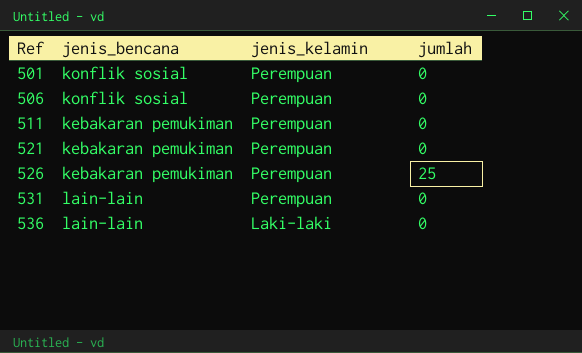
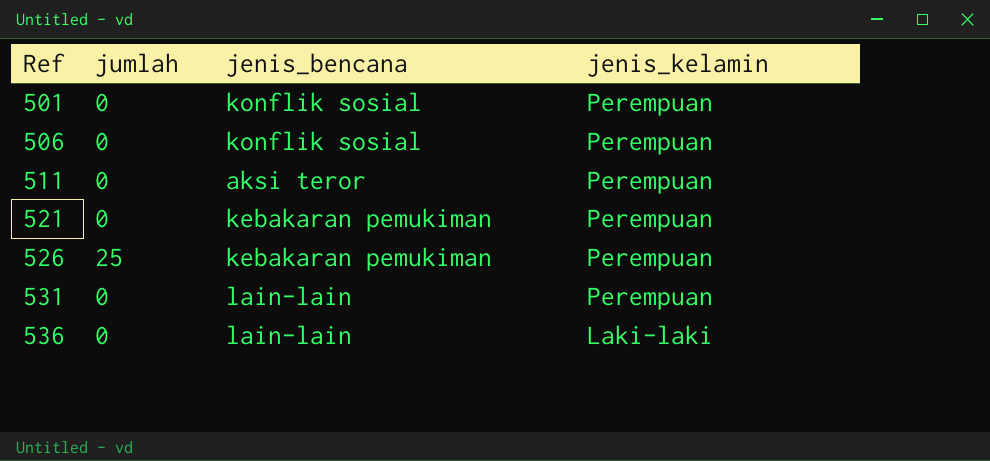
column jumlah | position: 4 -> 2
511 | jenis_bencana: kebakaran pemukiman -> aksi teror

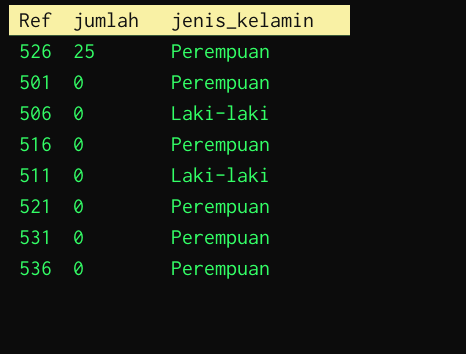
row order: Ref ascending -> jumlah descending
column jenis_bencana | position: 3 -> none
506 | jenis_kelamin: Perempuan -> Laki-laki
row 516: none -> 0 | Perempuan
511 | jenis_kelamin: Perempuan -> Laki-laki
536 | jenis_kelamin: Laki-laki -> Perempuan

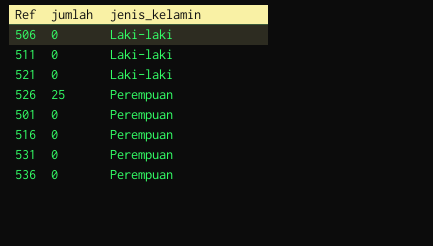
row order: jumlah descending -> jenis_kelamin ascending
521 | jenis_kelamin: Perempuan -> Laki-laki

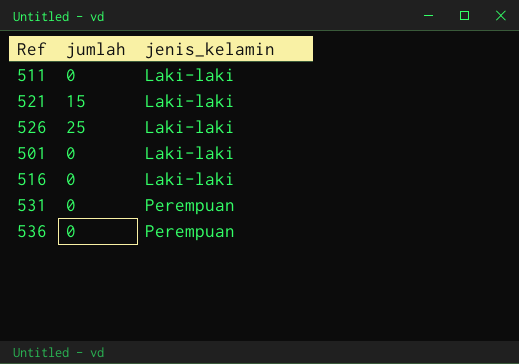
row 506: 0 | Laki-laki -> none
521 | jumlah: 0 -> 15
526 | jenis_kelamin: Perempuan -> Laki-laki
501 | jenis_kelamin: Perempuan -> Laki-laki
516 | jenis_kelamin: Perempuan -> Laki-laki

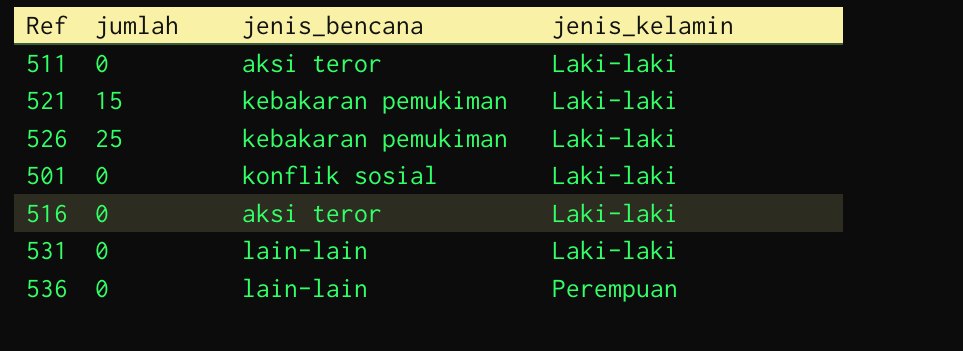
column jenis_bencana | position: none -> 3
531 | jenis_kelamin: Perempuan -> Laki-laki

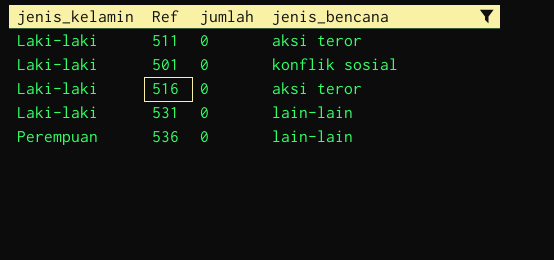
filter: none -> jenis_bencana != kebakaran pemukiman
column jenis_kelamin | position: 4 -> 1

